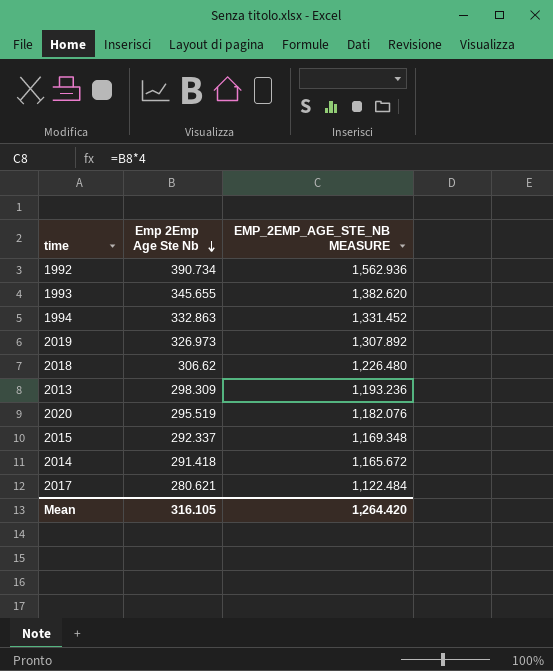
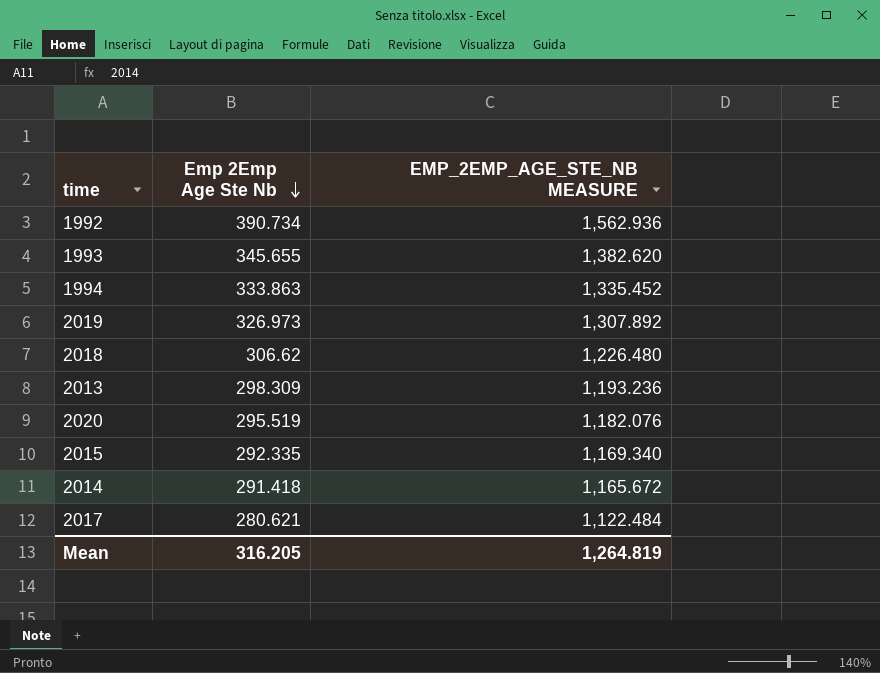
1994 | Emp 2Emp Age Ste Nb: 332.863 -> 333.863
1994 | EMP_2EMP_AGE_STE_NB MEASURE: 1,331.452 -> 1,335.452
2015 | Emp 2Emp Age Ste Nb: 292.337 -> 292.335
2015 | EMP_2EMP_AGE_STE_NB MEASURE: 1,169.348 -> 1,169.340
Mean | Emp 2Emp Age Ste Nb: 316.105 -> 316.205
Mean | EMP_2EMP_AGE_STE_NB MEASURE: 1,264.420 -> 1,264.819

